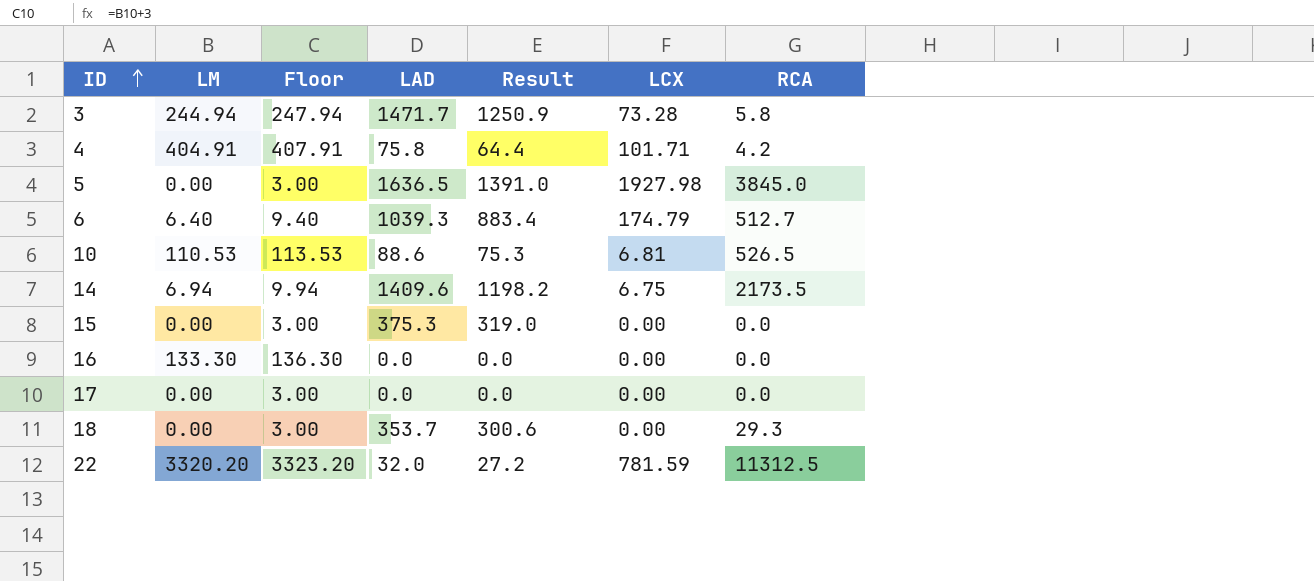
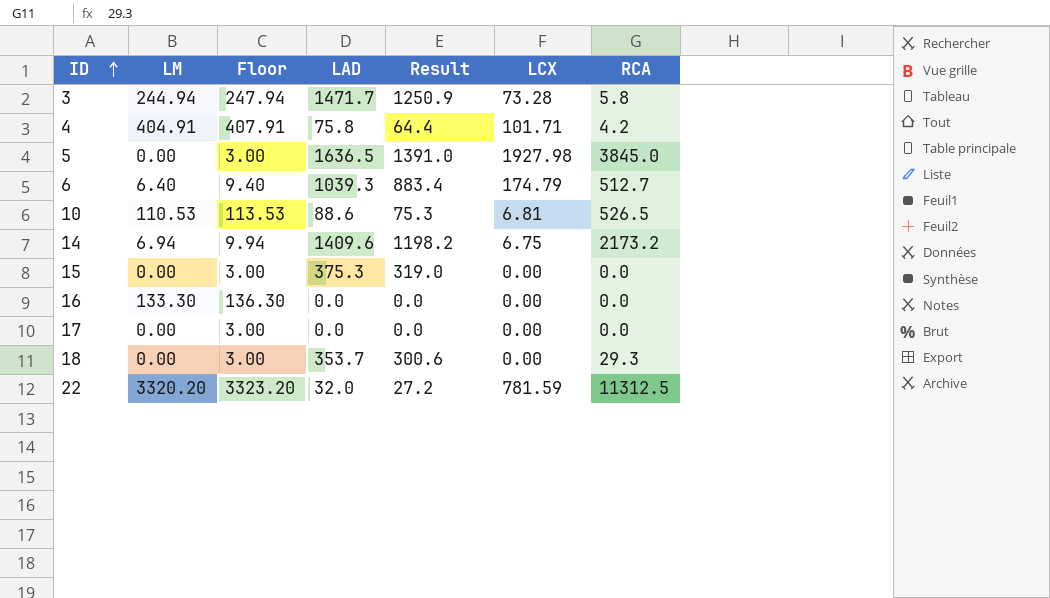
14 | RCA: 2173.5 -> 2173.2

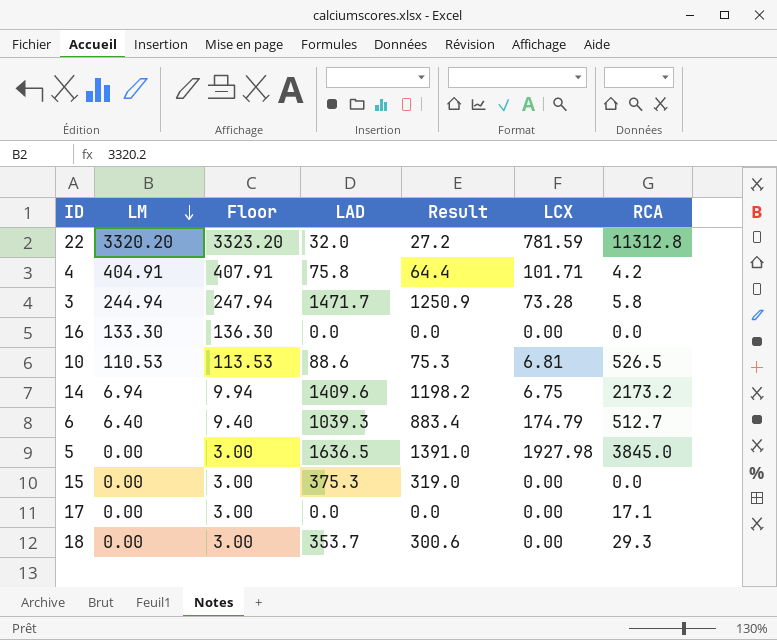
row order: ID ascending -> LM descending
22 | RCA: 11312.5 -> 11312.8
17 | RCA: 0.0 -> 17.1

